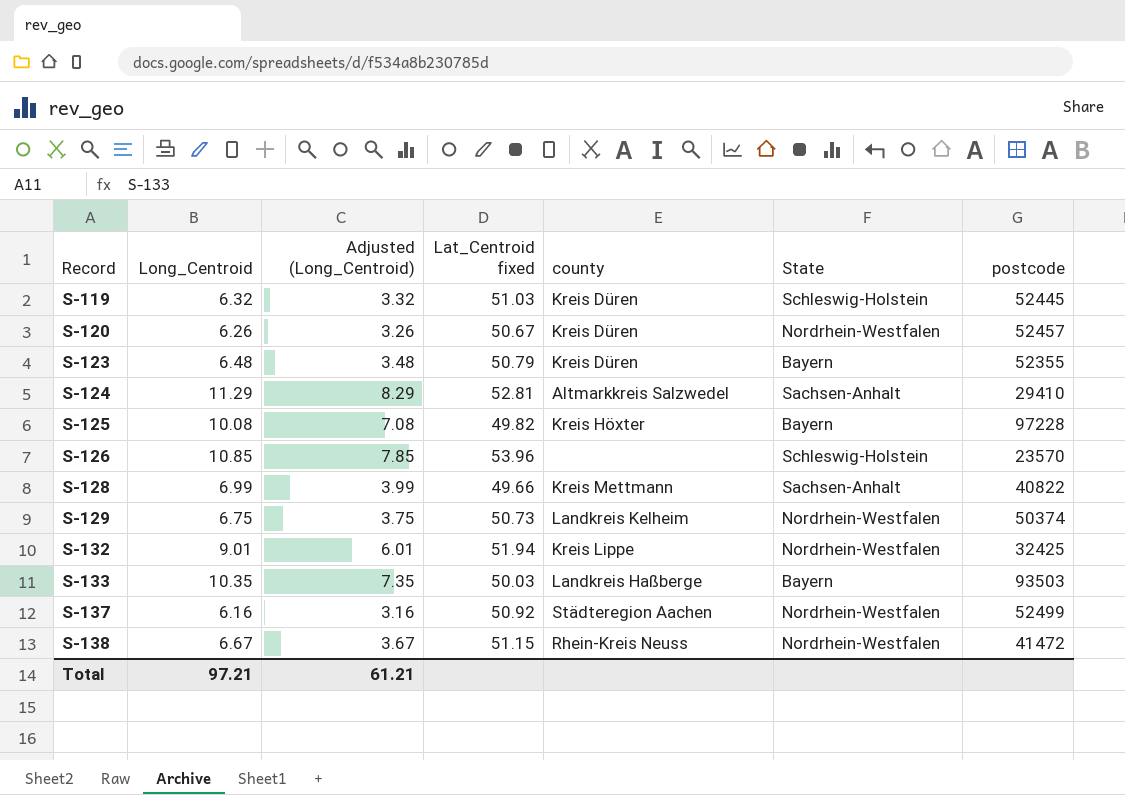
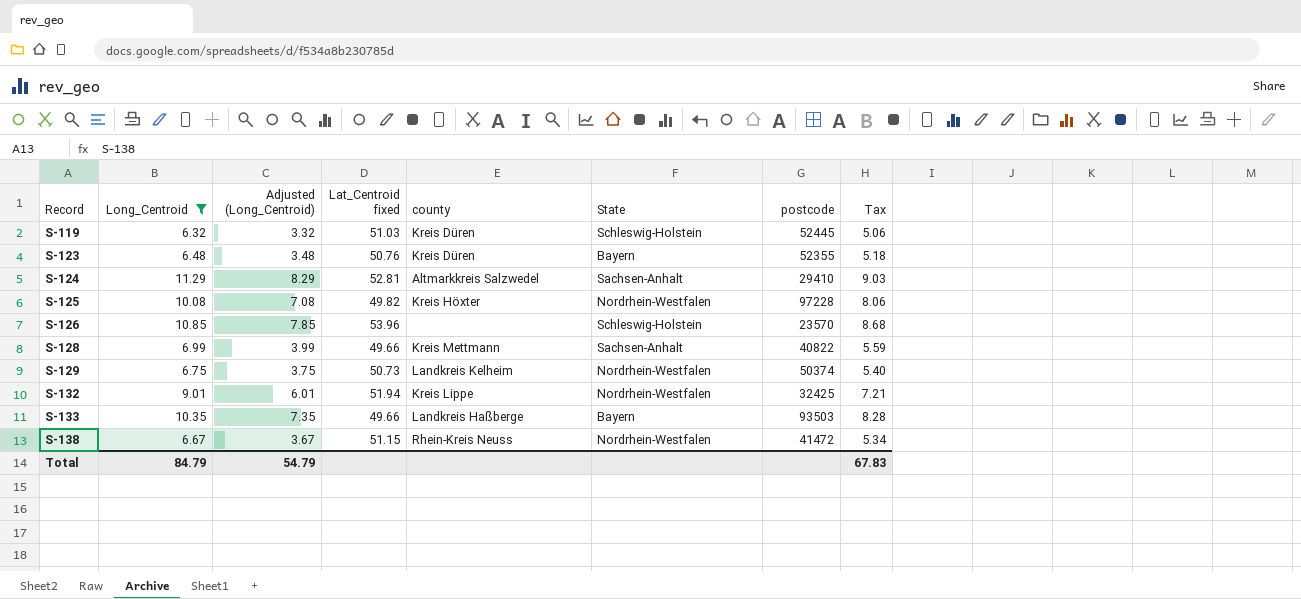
filter: none -> Long_Centroid >= 6.32
column Tax | formula: none -> [Long_Centroid] * 0.8
S-123 | Lat_Centroid fixed: 50.79 -> 50.76
S-125 | State: Bayern -> Nordrhein-Westfalen
S-133 | Lat_Centroid fixed: 50.03 -> 49.66
Total | Long_Centroid: 97.21 -> 84.79
Total | Adjusted (Long_Centroid): 61.21 -> 54.79

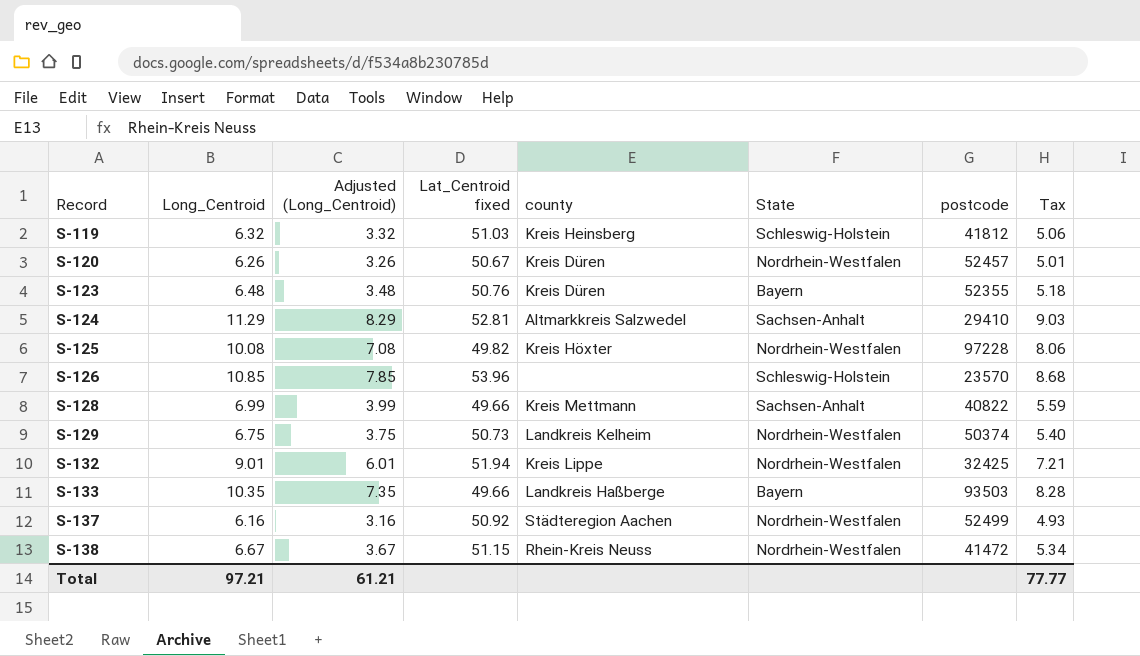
filter: Long_Centroid >= 6.32 -> none
S-119 | county: Kreis Düren -> Kreis Heinsberg
S-119 | postcode: 52445 -> 41812
Total | Long_Centroid: 84.79 -> 97.21
Total | Adjusted (Long_Centroid): 54.79 -> 61.21
Total | Tax: 67.83 -> 77.77

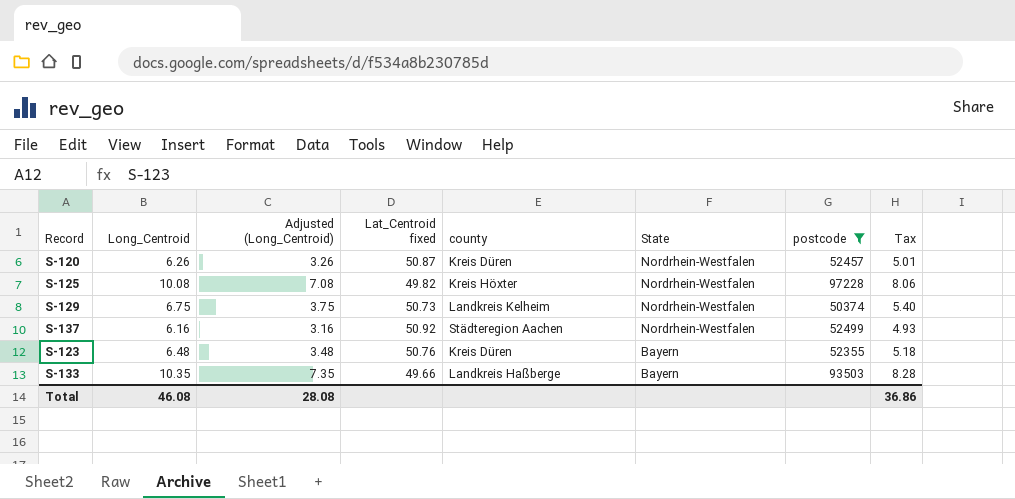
filter: none -> postcode >= 50374
row order: Record ascending -> State descending
S-120 | Lat_Centroid fixed: 50.67 -> 50.87
Total | Long_Centroid: 97.21 -> 46.08
Total | Adjusted (Long_Centroid): 61.21 -> 28.08
Total | Tax: 77.77 -> 36.86

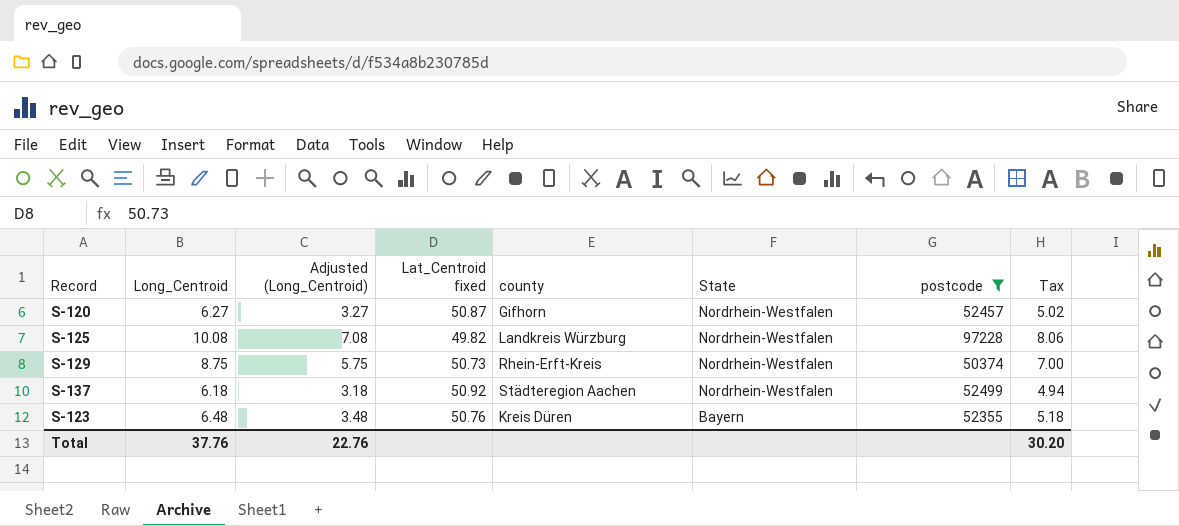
row S-133: 10.35 | 7.35 | 49.66 | Landkreis Haßberge | Bayern | 93503 | 8.28 -> none
S-120 | Long_Centroid: 6.26 -> 6.27
S-120 | Adjusted (Long_Centroid): 3.26 -> 3.27
S-120 | county: Kreis Düren -> Gifhorn
S-120 | Tax: 5.01 -> 5.02
S-125 | county: Kreis Höxter -> Landkreis Würzburg
S-129 | Long_Centroid: 6.75 -> 8.75
S-129 | Adjusted (Long_Centroid): 3.75 -> 5.75
S-129 | county: Landkreis Kelheim -> Rhein-Erft-Kreis
S-129 | Tax: 5.40 -> 7.00
S-137 | Long_Centroid: 6.16 -> 6.18
S-137 | Adjusted (Long_Centroid): 3.16 -> 3.18
S-137 | Tax: 4.93 -> 4.94
Total | Long_Centroid: 46.08 -> 37.76
Total | Adjusted (Long_Centroid): 28.08 -> 22.76
Total | Tax: 36.86 -> 30.20

